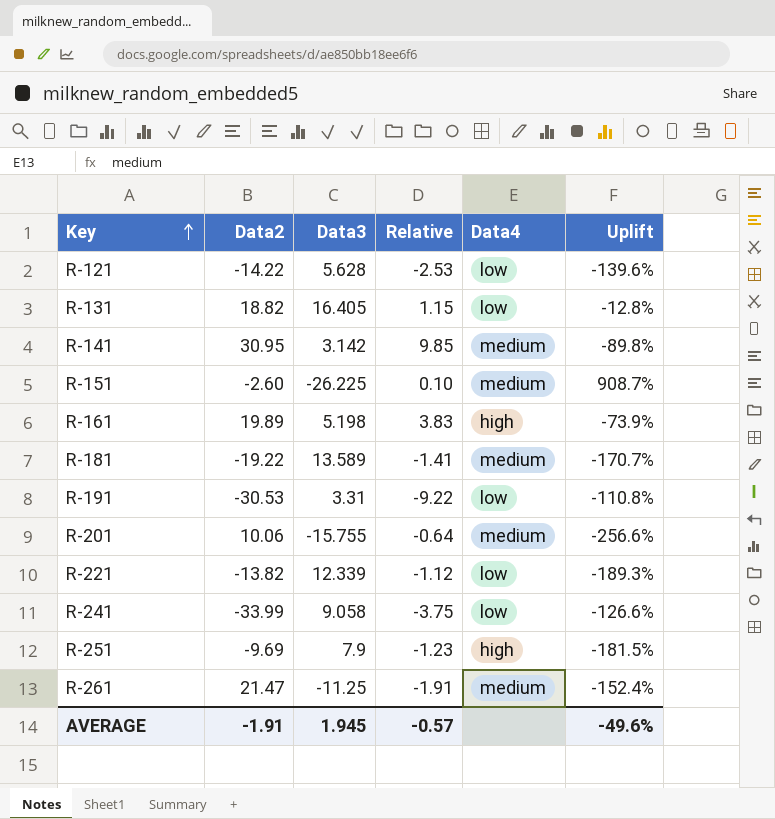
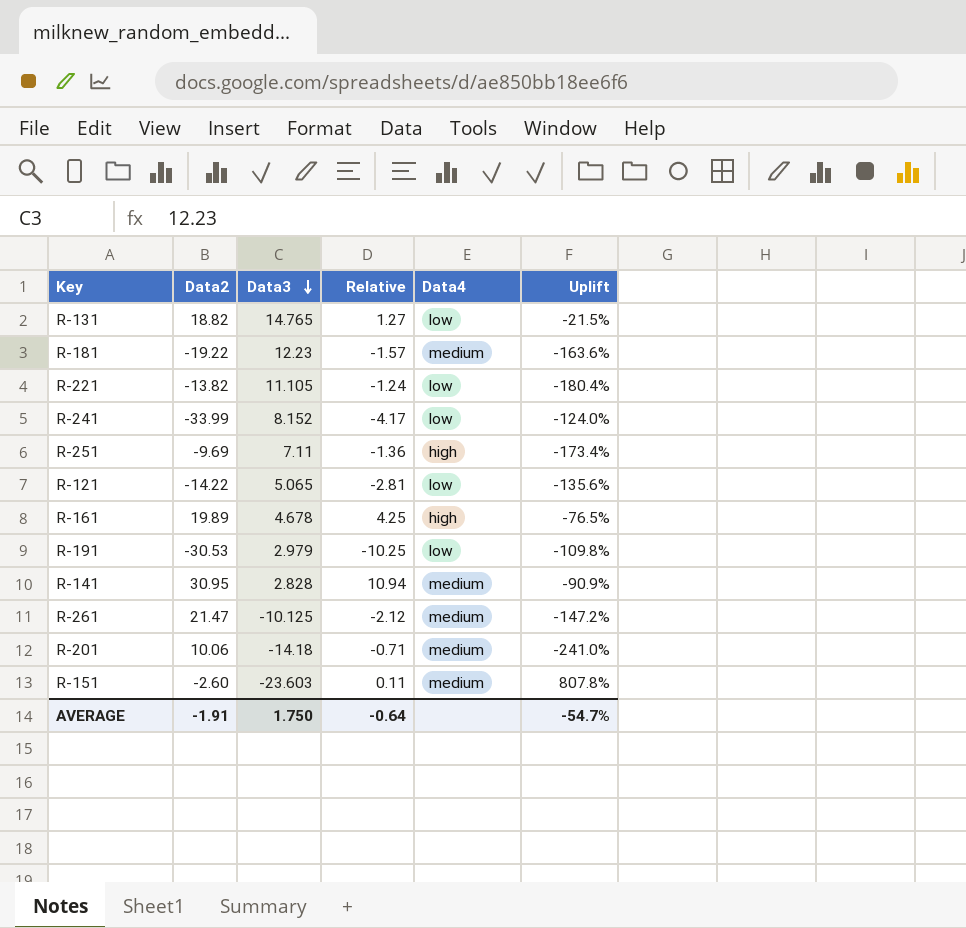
row order: Key ascending -> Data3 descending
R-131 | Data3: 16.405 -> 14.765
R-131 | Relative: 1.15 -> 1.27
R-131 | Uplift: -12.8% -> -21.5%
R-181 | Data3: 13.589 -> 12.23
R-181 | Relative: -1.41 -> -1.57
R-181 | Uplift: -170.7% -> -163.6%
R-221 | Data3: 12.339 -> 11.105
R-221 | Relative: -1.12 -> -1.24
R-221 | Uplift: -189.3% -> -180.4%
R-241 | Data3: 9.058 -> 8.152
R-241 | Relative: -3.75 -> -4.17
R-241 | Uplift: -126.6% -> -124.0%
R-251 | Data3: 7.9 -> 7.11
R-251 | Relative: -1.23 -> -1.36
R-251 | Uplift: -181.5% -> -173.4%
R-121 | Data3: 5.628 -> 5.065
R-121 | Relative: -2.53 -> -2.81
R-121 | Uplift: -139.6% -> -135.6%
R-161 | Data3: 5.198 -> 4.678
R-161 | Relative: 3.83 -> 4.25
R-161 | Uplift: -73.9% -> -76.5%
R-191 | Data3: 3.31 -> 2.979
R-191 | Relative: -9.22 -> -10.25
R-191 | Uplift: -110.8% -> -109.8%
R-141 | Data3: 3.142 -> 2.828
R-141 | Relative: 9.85 -> 10.94
R-141 | Uplift: -89.8% -> -90.9%
R-261 | Data3: -11.25 -> -10.125
R-261 | Relative: -1.91 -> -2.12
R-261 | Uplift: -152.4% -> -147.2%
R-201 | Data3: -15.755 -> -14.18
R-201 | Relative: -0.64 -> -0.71
R-201 | Uplift: -256.6% -> -241.0%
R-151 | Data3: -26.225 -> -23.603
R-151 | Relative: 0.10 -> 0.11
R-151 | Uplift: 908.7% -> 807.8%
AVERAGE | Data3: 1.945 -> 1.750
AVERAGE | Relative: -0.57 -> -0.64
AVERAGE | Uplift: -49.6% -> -54.7%

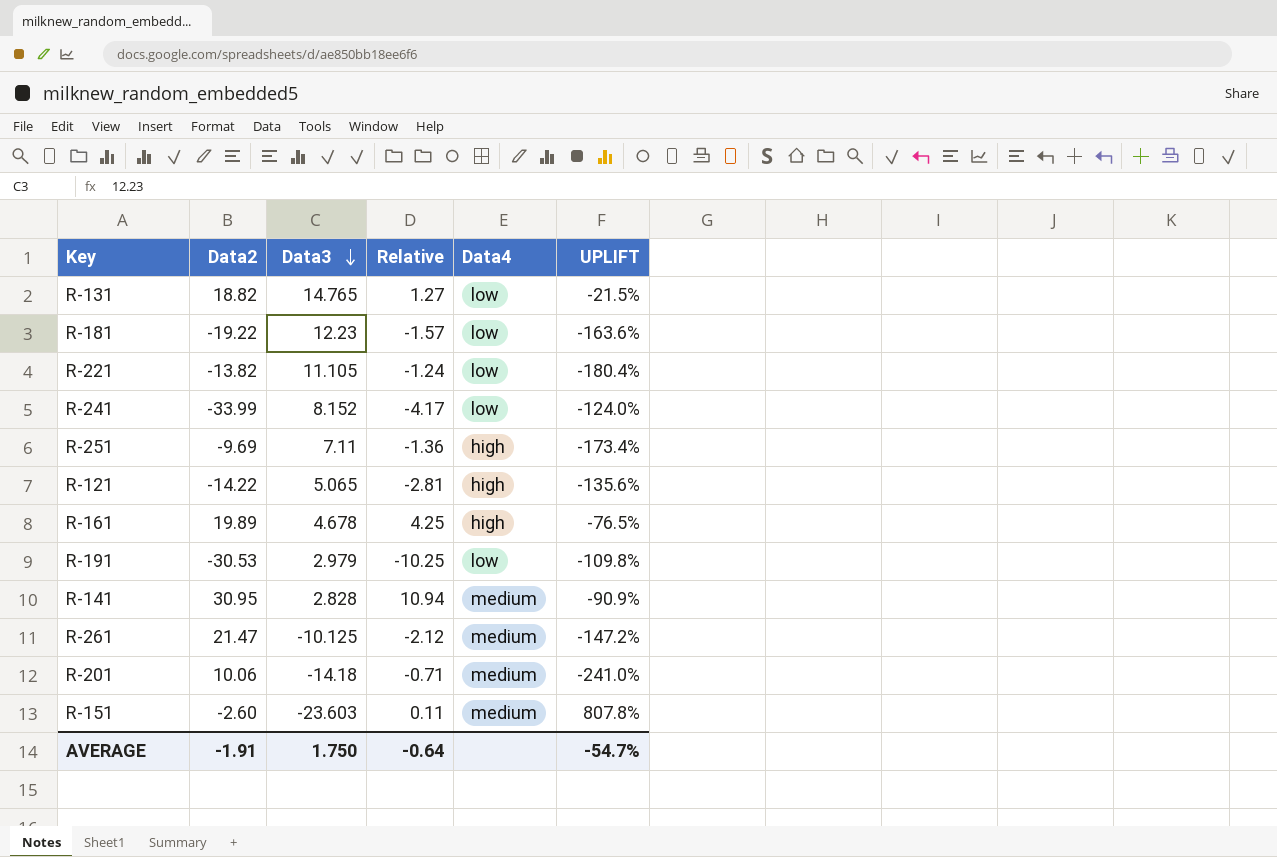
column name: Uplift -> UPLIFT
R-181 | Data4: medium -> low
R-121 | Data4: low -> high

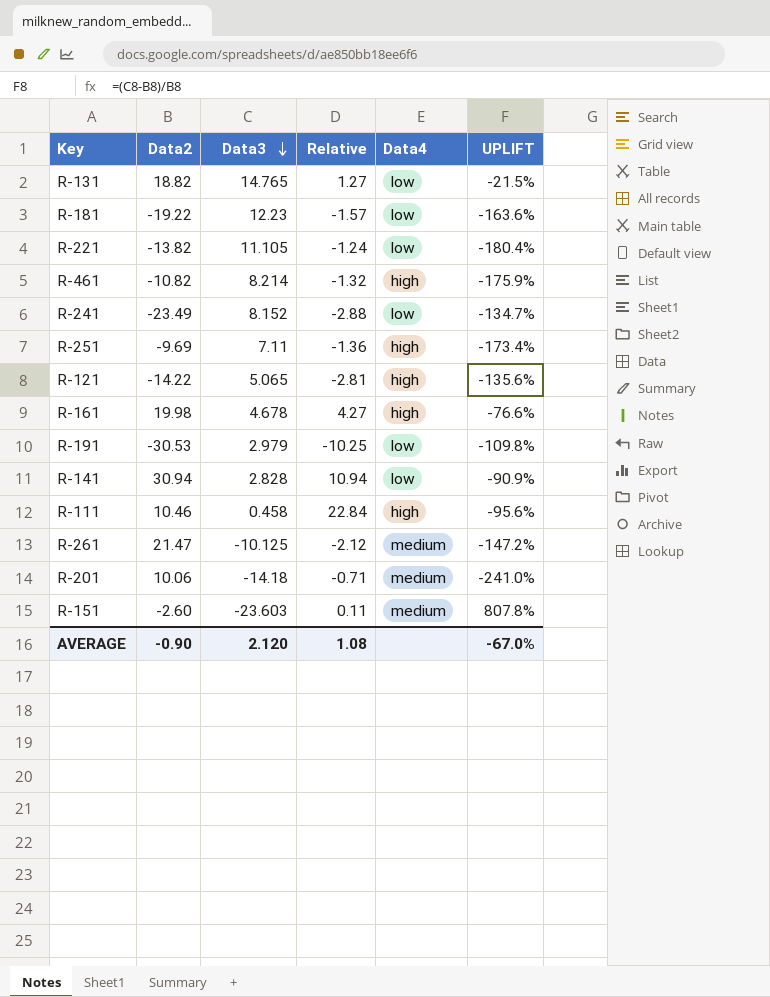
row R-461: none -> -10.82 | 8.214 | -1.32 | high | -175.9%
R-241 | Data2: -33.99 -> -23.49
R-241 | Relative: -4.17 -> -2.88
R-241 | UPLIFT: -124.0% -> -134.7%
R-161 | Data2: 19.89 -> 19.98
R-161 | Relative: 4.25 -> 4.27
R-161 | UPLIFT: -76.5% -> -76.6%
R-141 | Data2: 30.95 -> 30.94
R-141 | Data4: medium -> low
row R-111: none -> 10.46 | 0.458 | 22.84 | high | -95.6%
AVERAGE | Data2: -1.91 -> -0.90
AVERAGE | Data3: 1.750 -> 2.120
AVERAGE | Relative: -0.64 -> 1.08
AVERAGE | UPLIFT: -54.7% -> -67.0%

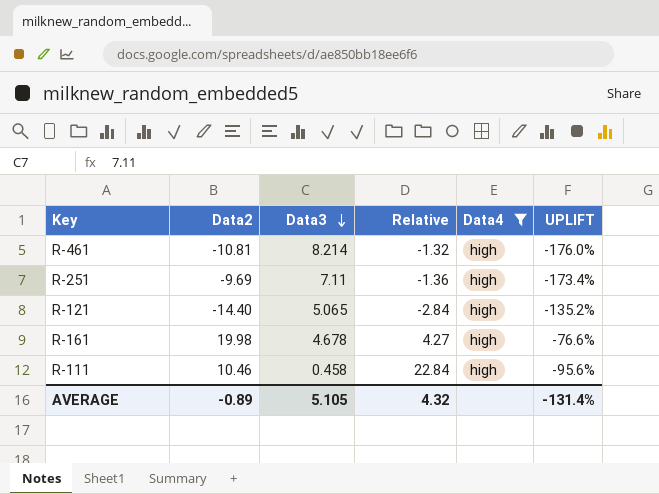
filter: none -> Data4 = high
R-461 | Data2: -10.82 -> -10.81
R-461 | UPLIFT: -175.9% -> -176.0%
R-121 | Data2: -14.22 -> -14.40
R-121 | Relative: -2.81 -> -2.84
R-121 | UPLIFT: -135.6% -> -135.2%
AVERAGE | Data2: -0.90 -> -0.89
AVERAGE | Data3: 2.120 -> 5.105
AVERAGE | Relative: 1.08 -> 4.32
AVERAGE | UPLIFT: -67.0% -> -131.4%

